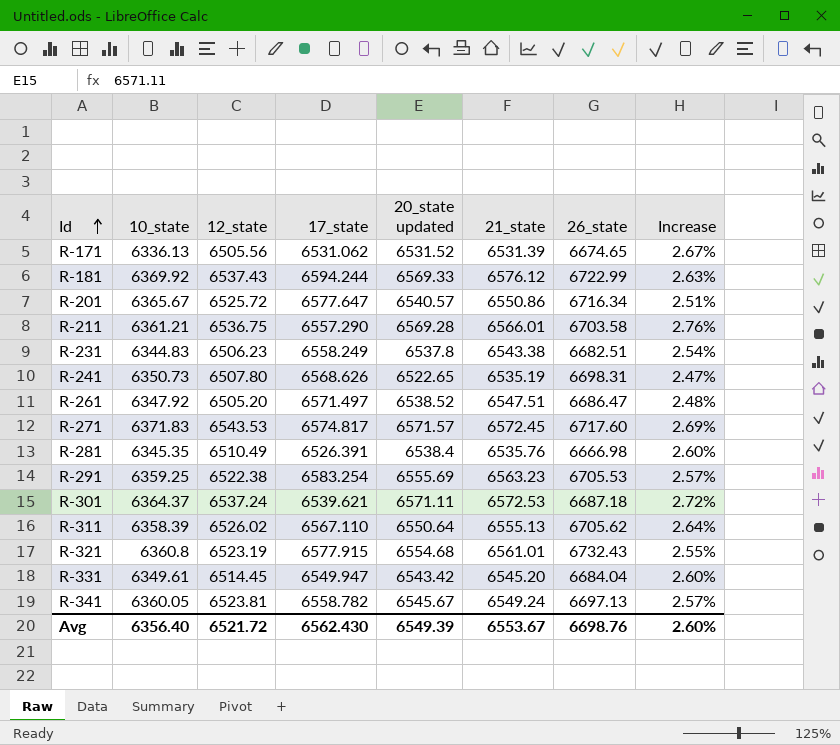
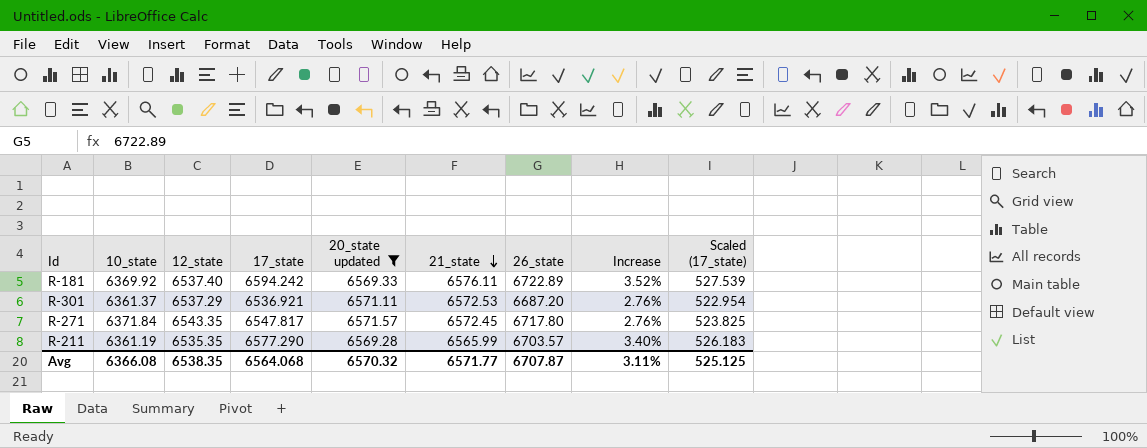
filter: none -> 20_state updated >= 6569.28
row order: Id ascending -> 21_state descending
column Increase | formula: ([12_state] - [10_state]) / [10_state] -> ([17_state] - [10_state]) / [10_state]
column Scaled (17_state) | formula: none -> [17_state] * 0.08
R-181 | 12_state: 6537.43 -> 6537.40
R-181 | 17_state: 6594.244 -> 6594.242
R-181 | 21_state: 6576.12 -> 6576.11
R-181 | 26_state: 6722.99 -> 6722.89
R-301 | 10_state: 6364.37 -> 6361.37
R-301 | 12_state: 6537.24 -> 6537.29
R-301 | 17_state: 6539.621 -> 6536.921
R-301 | 26_state: 6687.18 -> 6687.20
R-271 | 10_state: 6371.83 -> 6371.84
R-271 | 12_state: 6543.53 -> 6543.35
R-271 | 17_state: 6574.817 -> 6547.817
R-271 | 26_state: 6717.60 -> 6717.80
R-211 | 10_state: 6361.21 -> 6361.19
R-211 | 12_state: 6536.75 -> 6535.35
R-211 | 17_state: 6557.290 -> 6577.290
R-211 | 21_state: 6566.01 -> 6565.99
R-211 | 26_state: 6703.58 -> 6703.57
Avg | 10_state: 6356.40 -> 6366.08
Avg | 12_state: 6521.72 -> 6538.35
Avg | 17_state: 6562.430 -> 6564.068
Avg | 20_state updated: 6549.39 -> 6570.32
Avg | 21_state: 6553.67 -> 6571.77
Avg | 26_state: 6698.76 -> 6707.87
Avg | Increase: 2.60% -> 3.11%

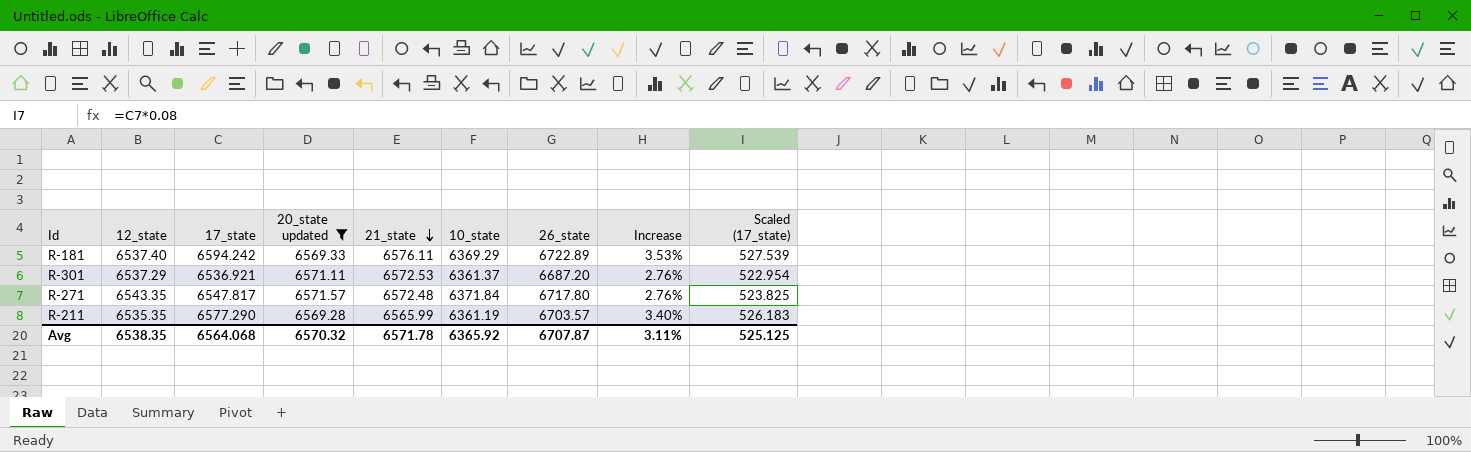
column 10_state | position: 2 -> 6
R-181 | 10_state: 6369.92 -> 6369.29
R-181 | Increase: 3.52% -> 3.53%
R-271 | 21_state: 6572.45 -> 6572.48
Avg | 21_state: 6571.77 -> 6571.78
Avg | 10_state: 6366.08 -> 6365.92

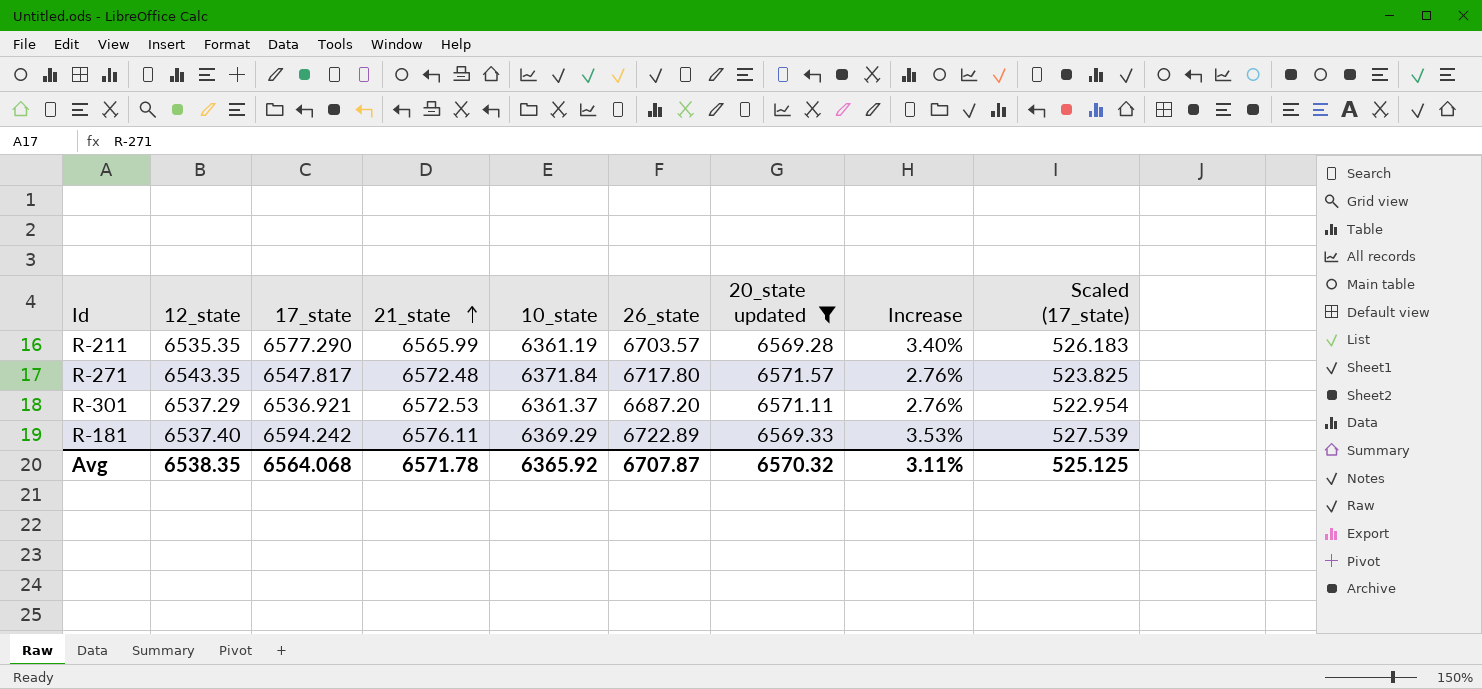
row order: 21_state descending -> 21_state ascending
column 20_state updated | position: 4 -> 7

